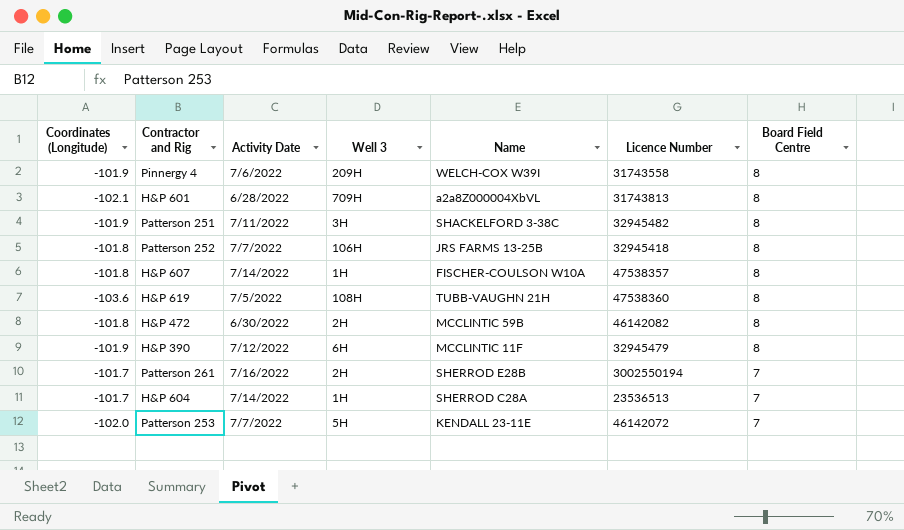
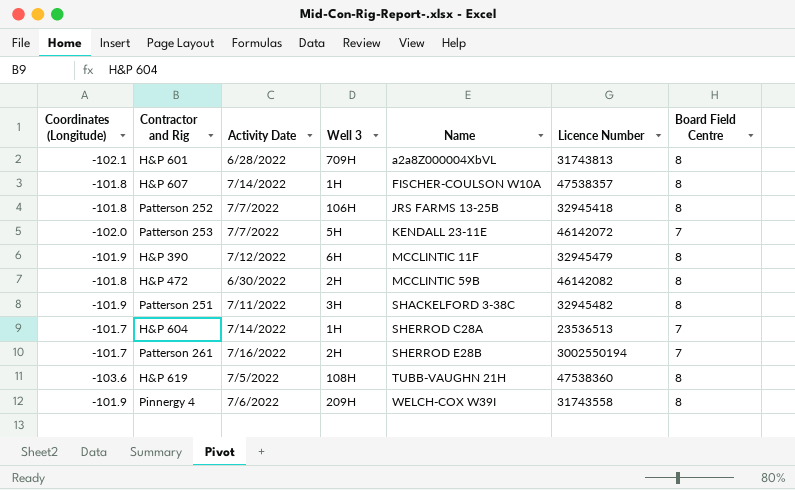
row order: Board Field Centre descending -> Name ascending

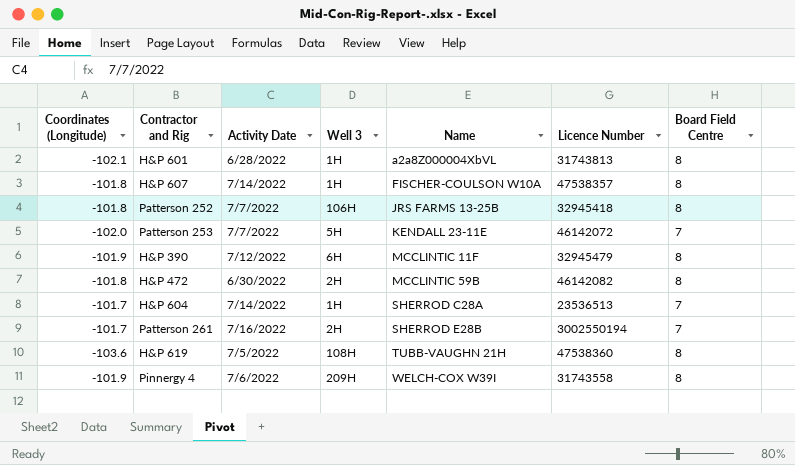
row Patterson 251: -101.9 | 7/11/2022 | 3H | SHACKELFORD 3-38C | 32945482 | 8 -> none
H&P 601 | Well 3: 709H -> 1H

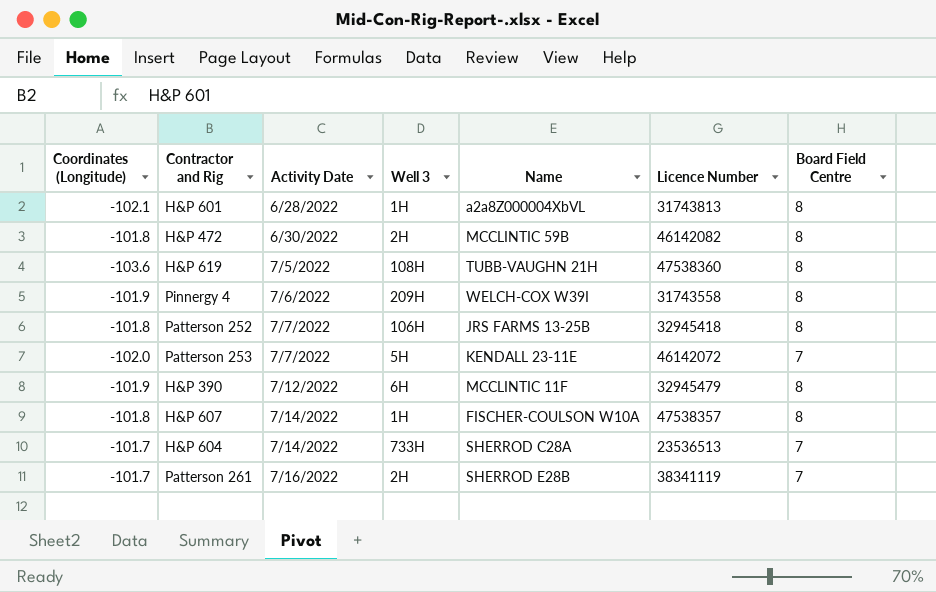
row order: Name ascending -> Activity Date ascending
H&P 604 | Well 3: 1H -> 733H
Patterson 261 | Licence Number: 3002550194 -> 38341119

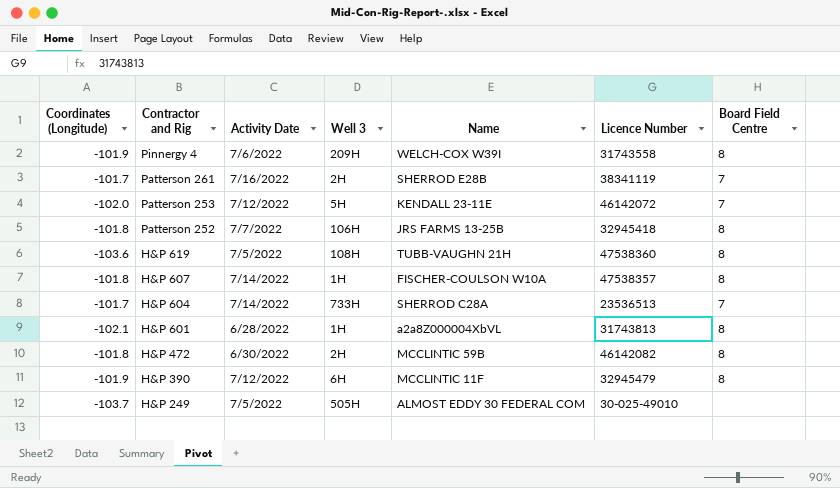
row order: Activity Date ascending -> Contractor and Rig descending
Patterson 253 | Activity Date: 7/7/2022 -> 7/12/2022
row H&P 249: none -> -103.7 | 7/5/2022 | 505H | ALMOST EDDY 30 FEDERAL COM | 30-025-49010 | none

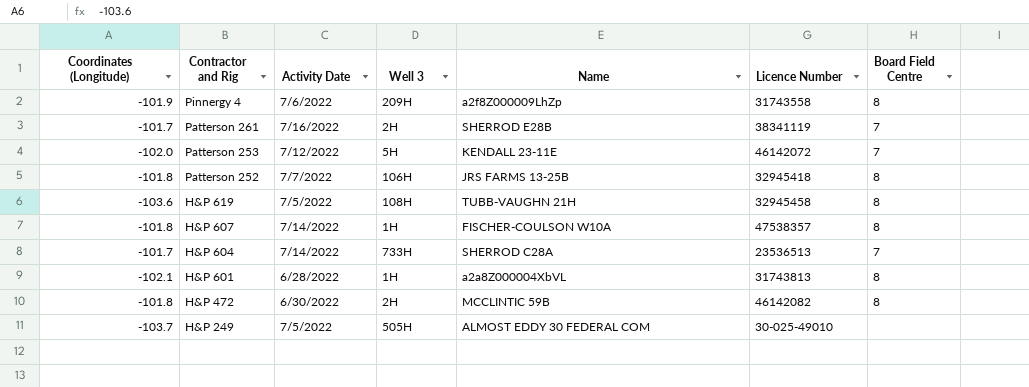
row H&P 390: -101.9 | 7/12/2022 | 6H | MCCLINTIC 11F | 32945479 | 8 -> none
Pinnergy 4 | Name: WELCH-COX W39I -> a2f8Z000009LhZp
H&P 619 | Licence Number: 47538360 -> 32945458

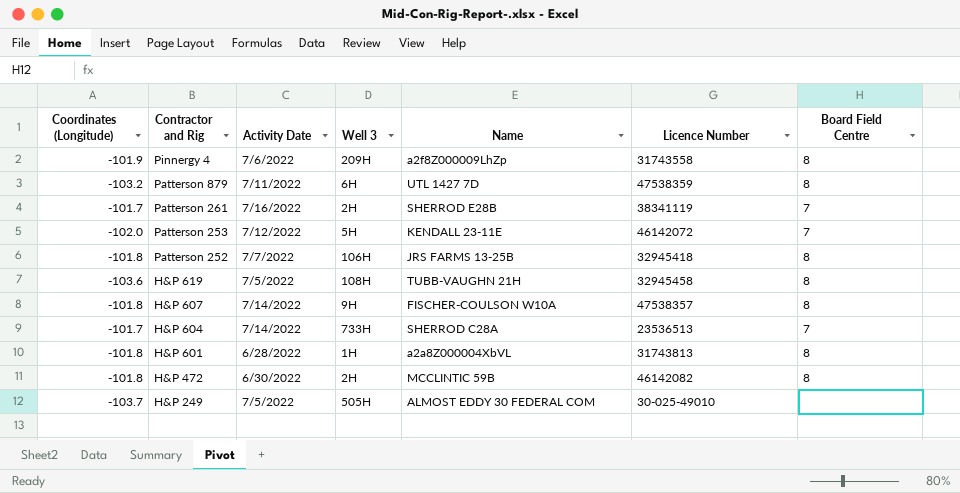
row Patterson 879: none -> -103.2 | 7/11/2022 | 6H | UTL 1427 7D | 47538359 | 8
H&P 607 | Well 3: 1H -> 9H
H&P 601 | Coordinates (Longitude): -102.1 -> -101.8

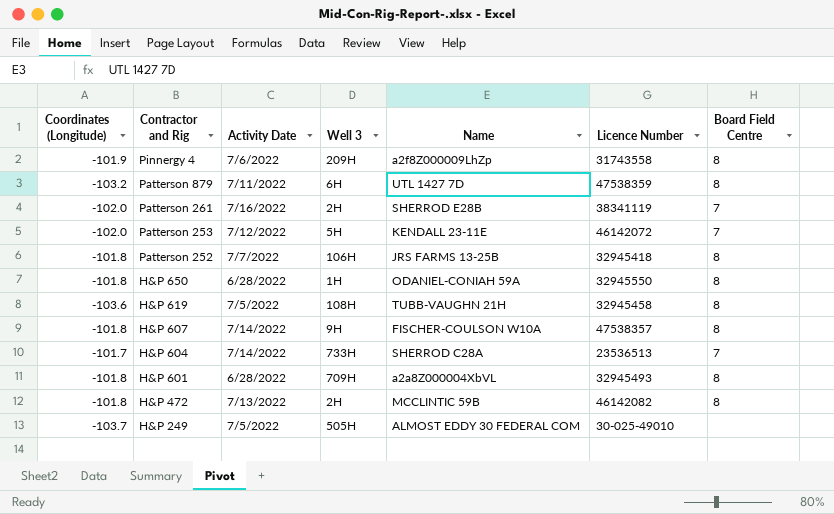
Patterson 261 | Coordinates (Longitude): -101.7 -> -102.0
row H&P 650: none -> -101.8 | 6/28/2022 | 1H | ODANIEL-CONIAH 59A | 32945550 | 8
H&P 601 | Well 3: 1H -> 709H
H&P 601 | Licence Number: 31743813 -> 32945493
H&P 472 | Activity Date: 6/30/2022 -> 7/13/2022

